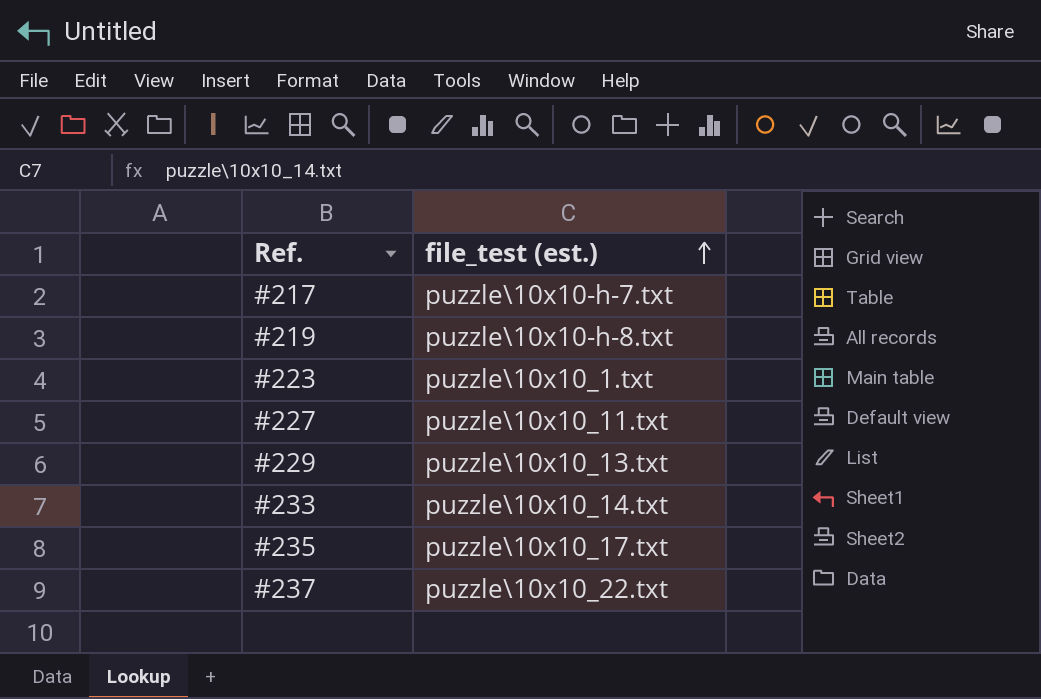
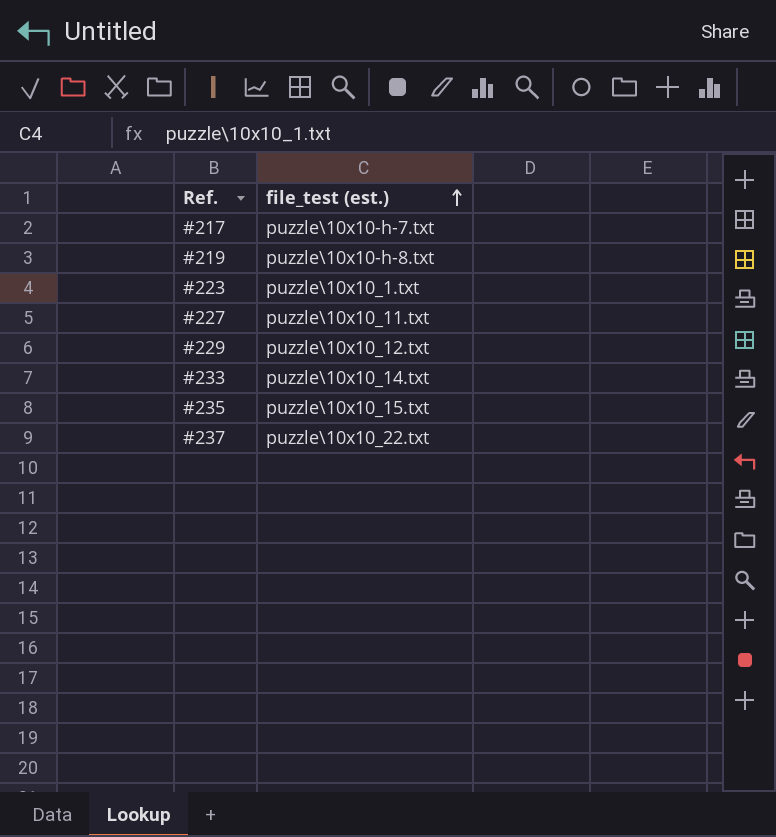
#229 | file_test (est.): puzzle\10x10_13.txt -> puzzle\10x10_12.txt
#235 | file_test (est.): puzzle\10x10_17.txt -> puzzle\10x10_15.txt

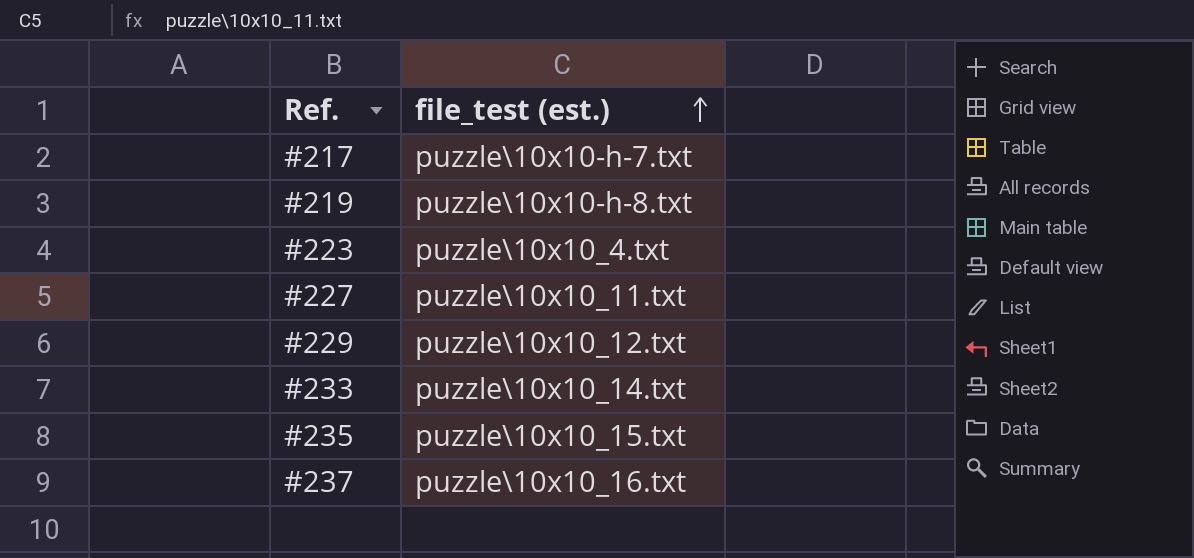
#223 | file_test (est.): puzzle\10x10_1.txt -> puzzle\10x10_4.txt
#237 | file_test (est.): puzzle\10x10_22.txt -> puzzle\10x10_16.txt

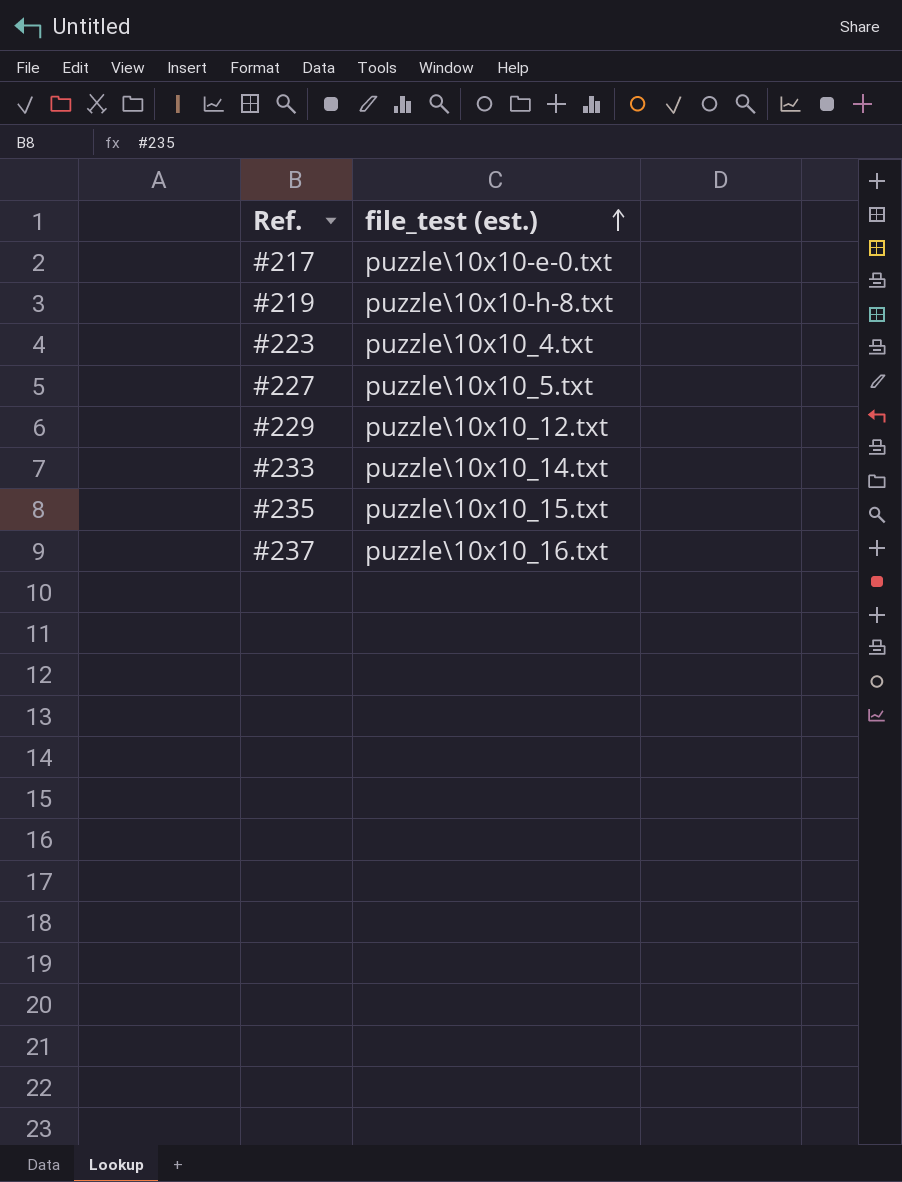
#217 | file_test (est.): puzzle\10x10-h-7.txt -> puzzle\10x10-e-0.txt
#227 | file_test (est.): puzzle\10x10_11.txt -> puzzle\10x10_5.txt

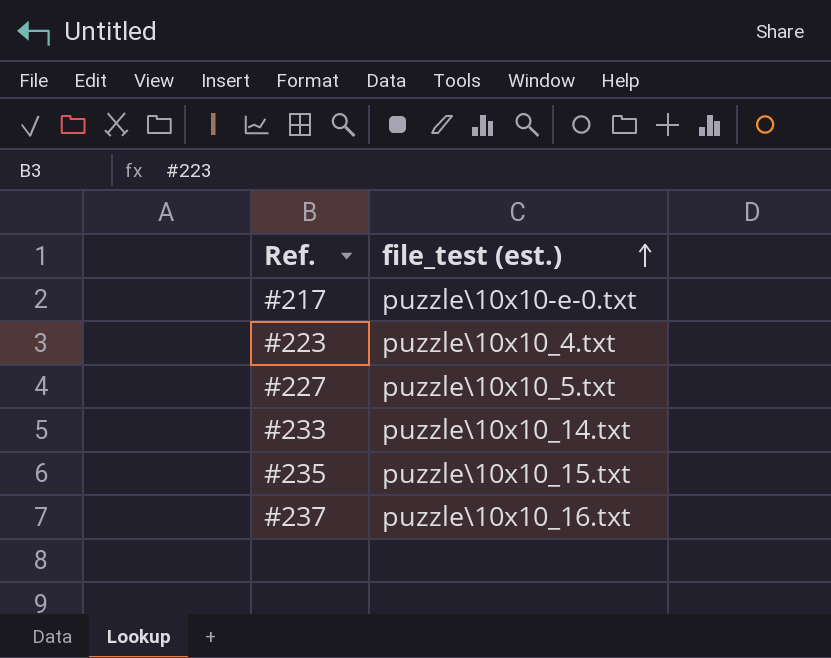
row #219: puzzle\10x10-h-8.txt -> none
row #229: puzzle\10x10_12.txt -> none

